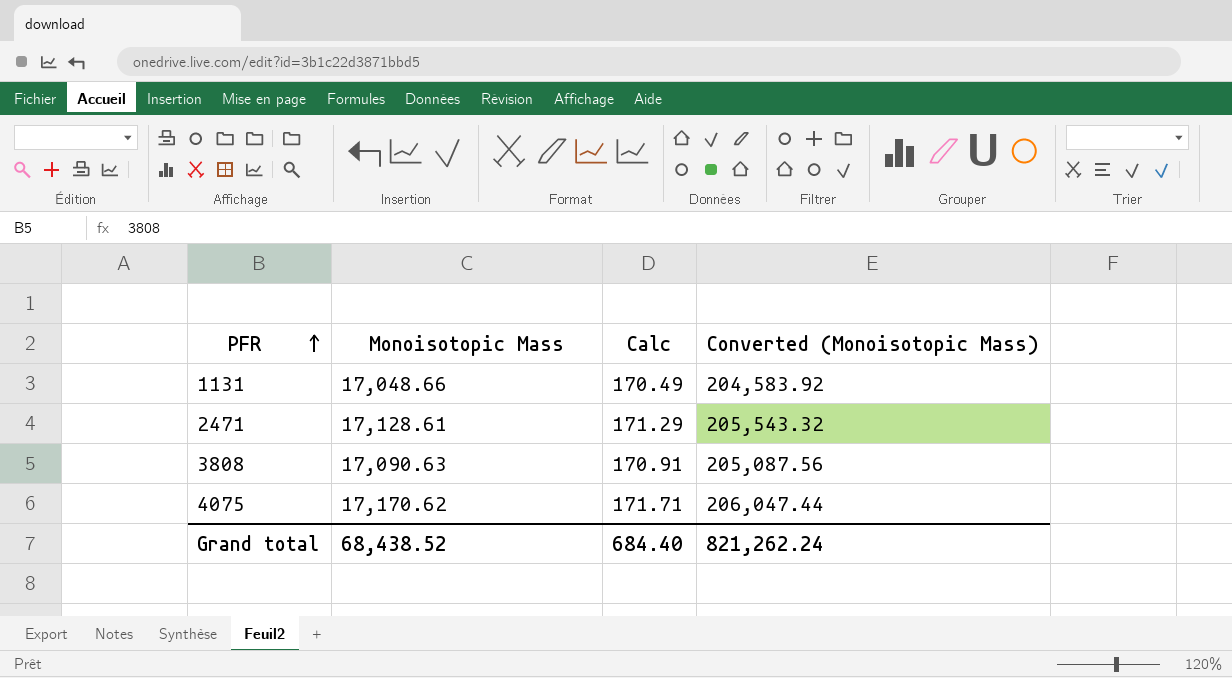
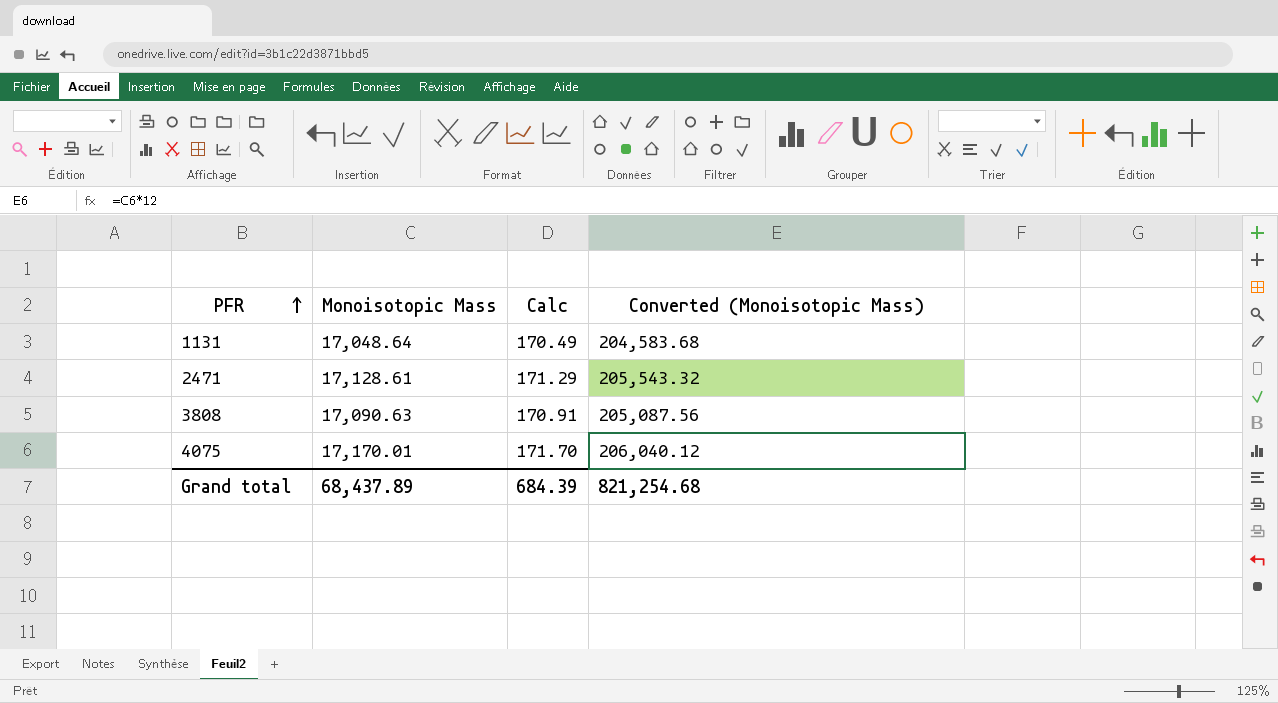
1131 | Monoisotopic Mass: 17,048.66 -> 17,048.64
1131 | Converted (Monoisotopic Mass): 204,583.92 -> 204,583.68
4075 | Monoisotopic Mass: 17,170.62 -> 17,170.01
4075 | Calc: 171.71 -> 171.70
4075 | Converted (Monoisotopic Mass): 206,047.44 -> 206,040.12
Grand total | Monoisotopic Mass: 68,438.52 -> 68,437.89
Grand total | Calc: 684.40 -> 684.39
Grand total | Converted (Monoisotopic Mass): 821,262.24 -> 821,254.68

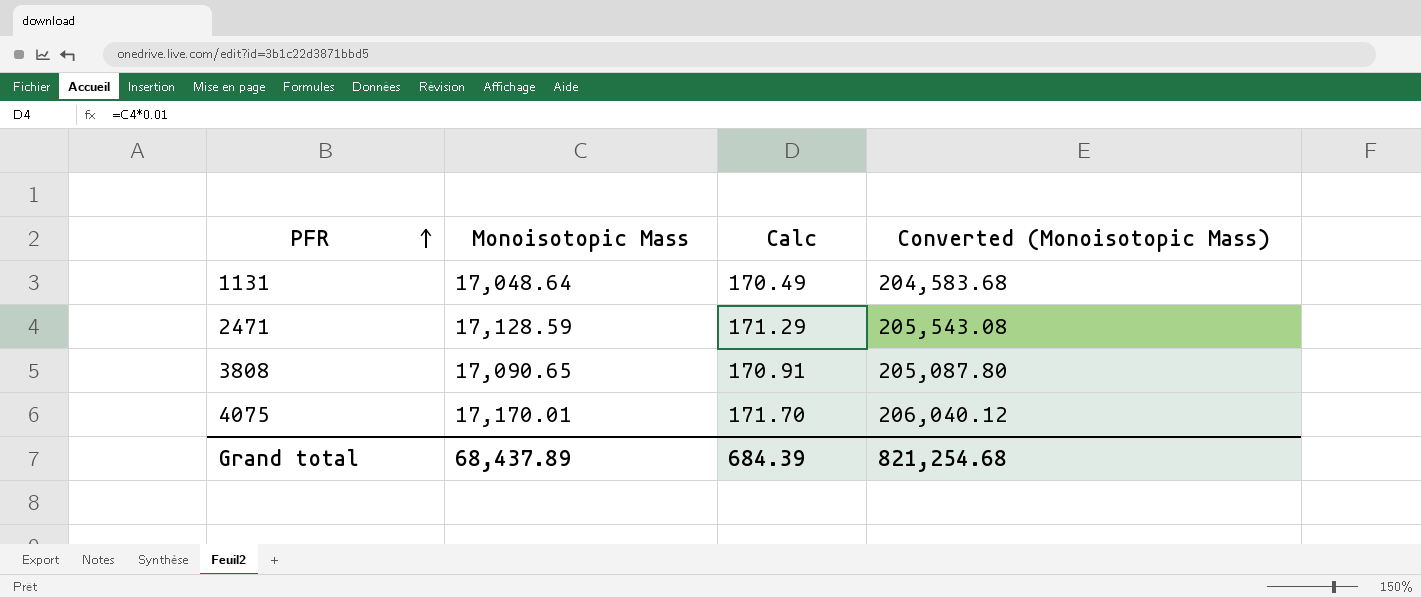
2471 | Monoisotopic Mass: 17,128.61 -> 17,128.59
2471 | Converted (Monoisotopic Mass): 205,543.32 -> 205,543.08
3808 | Monoisotopic Mass: 17,090.63 -> 17,090.65
3808 | Converted (Monoisotopic Mass): 205,087.56 -> 205,087.80

